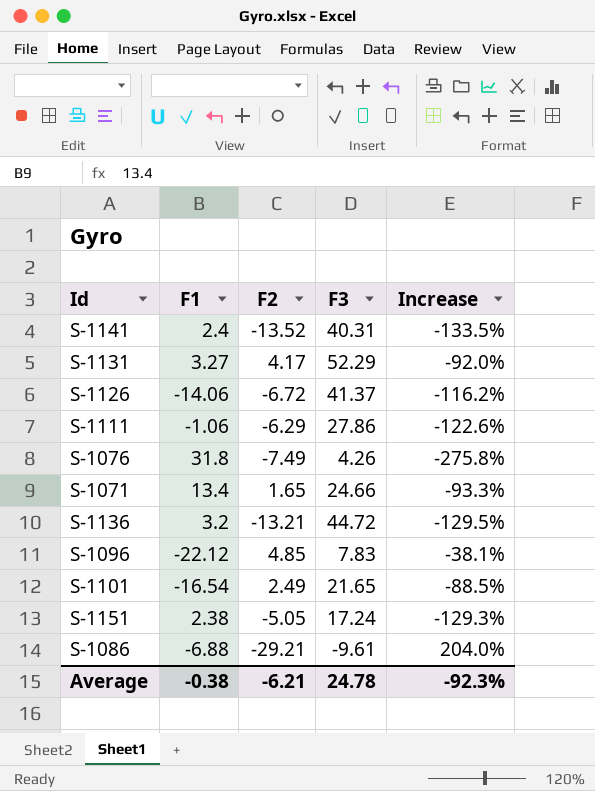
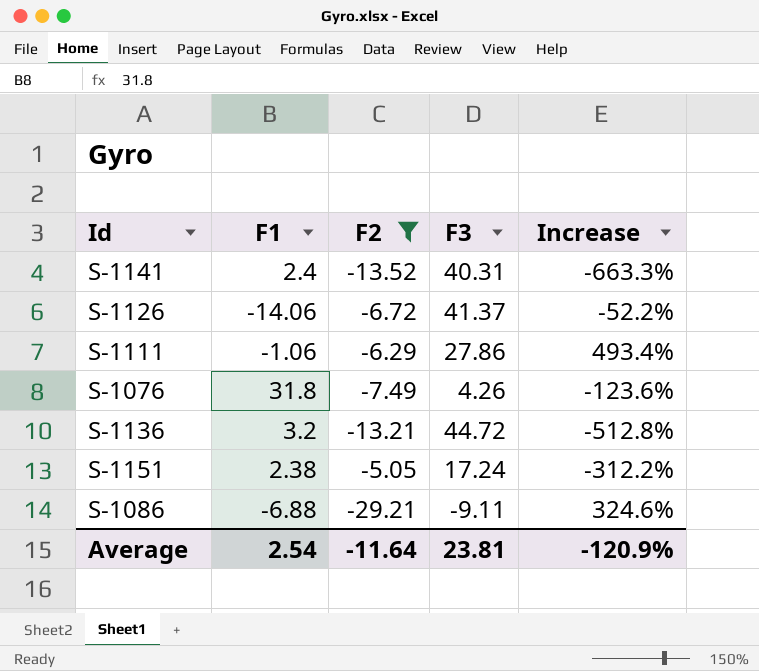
filter: none -> F2 <= -5.05
column Increase | formula: ([F2] - [F3]) / [F3] -> ([F2] - [F1]) / [F1]
S-1086 | F3: -9.61 -> -9.11
Average | F1: -0.38 -> 2.54
Average | F2: -6.21 -> -11.64
Average | F3: 24.78 -> 23.81
Average | Increase: -92.3% -> -120.9%

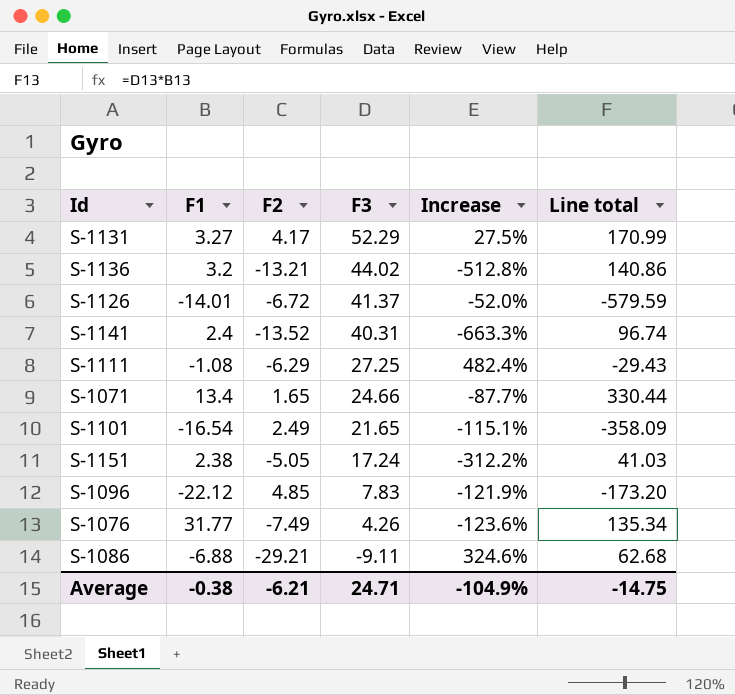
filter: F2 <= -5.05 -> none
row order: none -> F3 descending
column Line total | formula: none -> [F1] * [F3]
S-1136 | F3: 44.72 -> 44.02
S-1126 | F1: -14.06 -> -14.01
S-1126 | Increase: -52.2% -> -52.0%
S-1111 | F1: -1.06 -> -1.08
S-1111 | F3: 27.86 -> 27.25
S-1111 | Increase: 493.4% -> 482.4%
S-1076 | F1: 31.8 -> 31.77
Average | F1: 2.54 -> -0.38
Average | F2: -11.64 -> -6.21
Average | F3: 23.81 -> 24.71
Average | Increase: -120.9% -> -104.9%

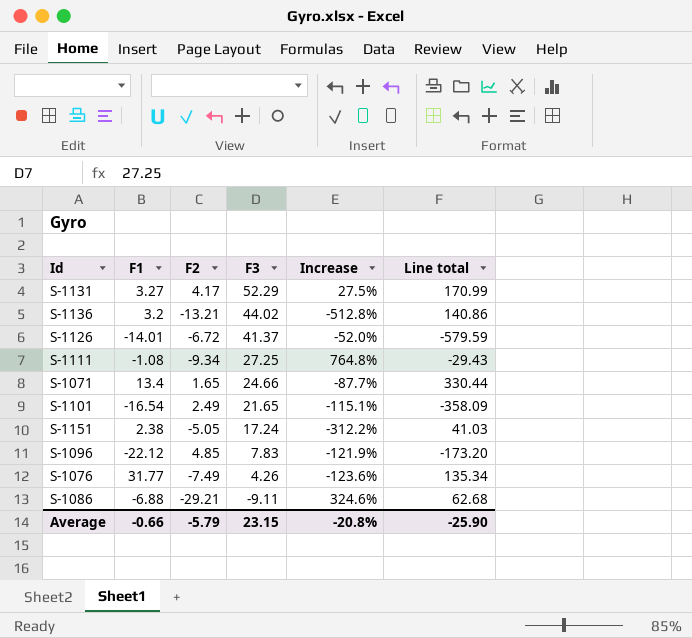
row S-1141: 2.4 | -13.52 | 40.31 | -663.3% | 96.74 -> none
S-1111 | F2: -6.29 -> -9.34
S-1111 | Increase: 482.4% -> 764.8%
Average | F1: -0.38 -> -0.66
Average | F2: -6.21 -> -5.79
Average | F3: 24.71 -> 23.15
Average | Increase: -104.9% -> -20.8%
Average | Line total: -14.75 -> -25.90

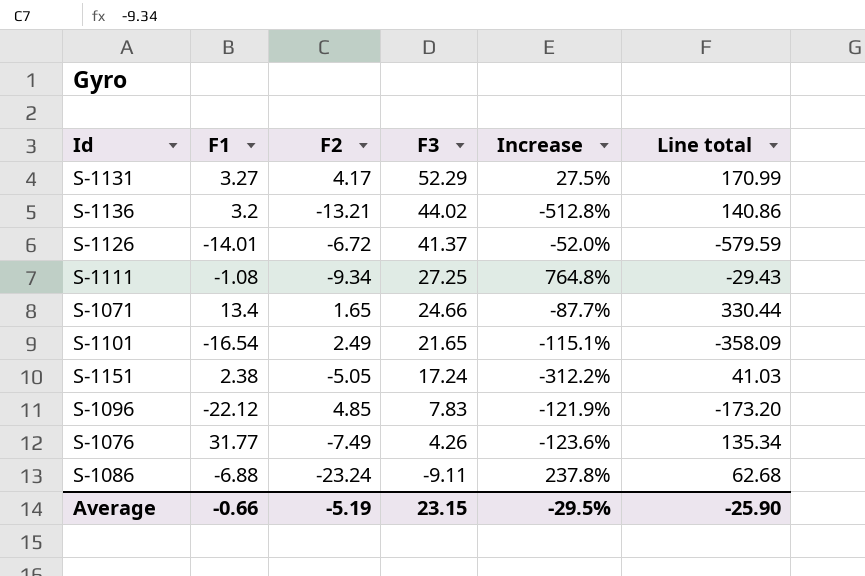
S-1086 | F2: -29.21 -> -23.24
S-1086 | Increase: 324.6% -> 237.8%
Average | F2: -5.79 -> -5.19
Average | Increase: -20.8% -> -29.5%

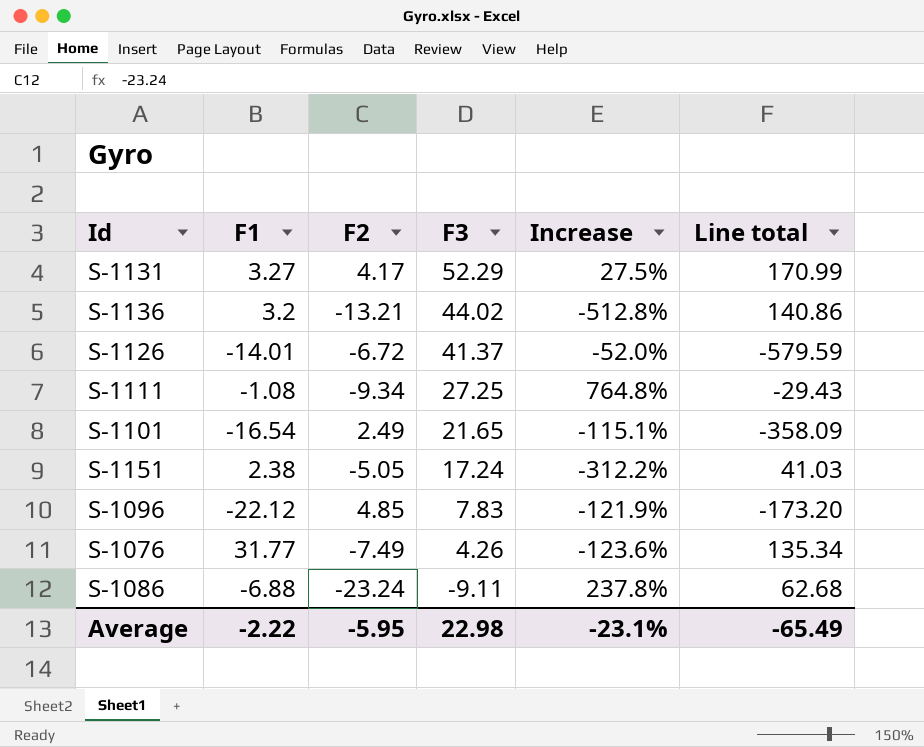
row S-1071: 13.4 | 1.65 | 24.66 | -87.7% | 330.44 -> none
Average | F1: -0.66 -> -2.22
Average | F2: -5.19 -> -5.95
Average | F3: 23.15 -> 22.98
Average | Increase: -29.5% -> -23.1%
Average | Line total: -25.90 -> -65.49

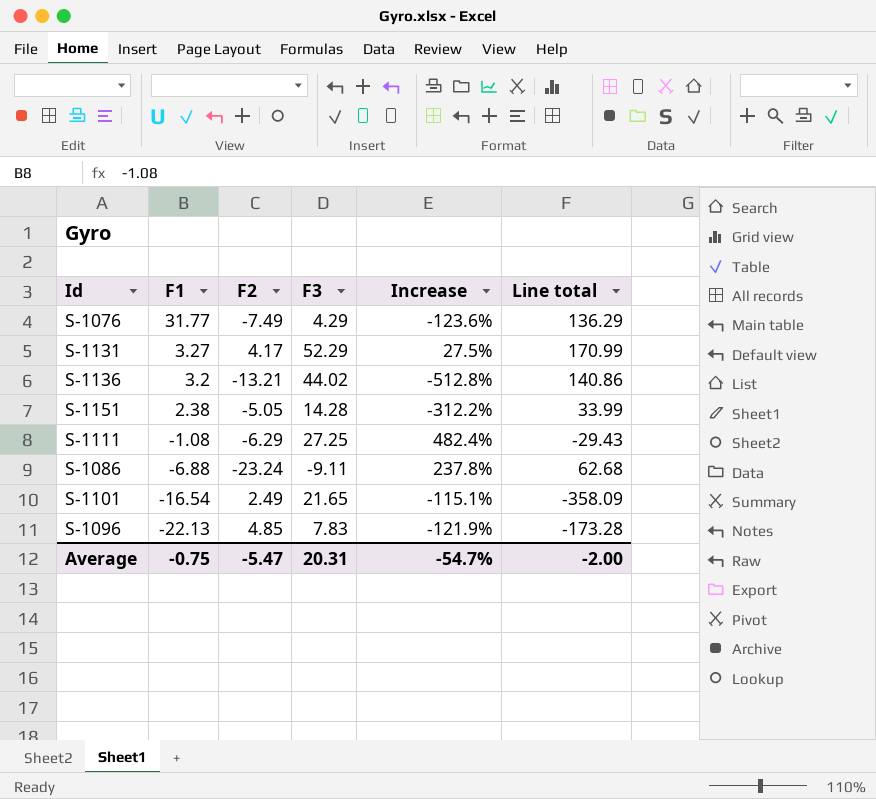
row order: F3 descending -> F1 descending
row S-1126: -14.01 | -6.72 | 41.37 | -52.0% | -579.59 -> none
S-1076 | F3: 4.26 -> 4.29
S-1076 | Line total: 135.34 -> 136.29
S-1151 | F3: 17.24 -> 14.28
S-1151 | Line total: 41.03 -> 33.99
S-1111 | F2: -9.34 -> -6.29
S-1111 | Increase: 764.8% -> 482.4%
S-1096 | F1: -22.12 -> -22.13
S-1096 | Line total: -173.20 -> -173.28
Average | F1: -2.22 -> -0.75
Average | F2: -5.95 -> -5.47
Average | F3: 22.98 -> 20.31
Average | Increase: -23.1% -> -54.7%
Average | Line total: -65.49 -> -2.00

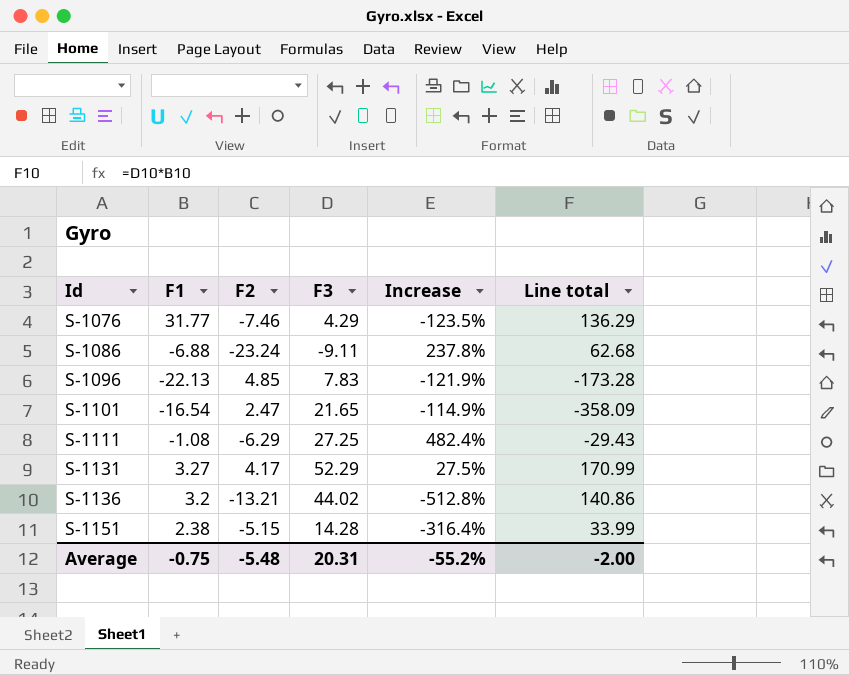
row order: F1 descending -> Id ascending
S-1076 | F2: -7.49 -> -7.46
S-1076 | Increase: -123.6% -> -123.5%
S-1101 | F2: 2.49 -> 2.47
S-1101 | Increase: -115.1% -> -114.9%
S-1151 | F2: -5.05 -> -5.15
S-1151 | Increase: -312.2% -> -316.4%
Average | F2: -5.47 -> -5.48
Average | Increase: -54.7% -> -55.2%

